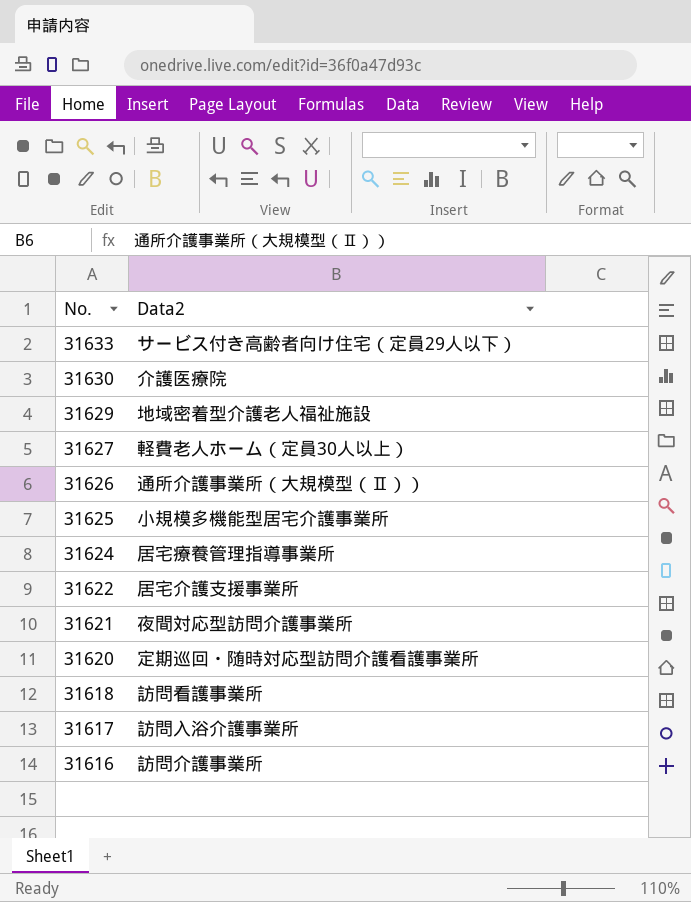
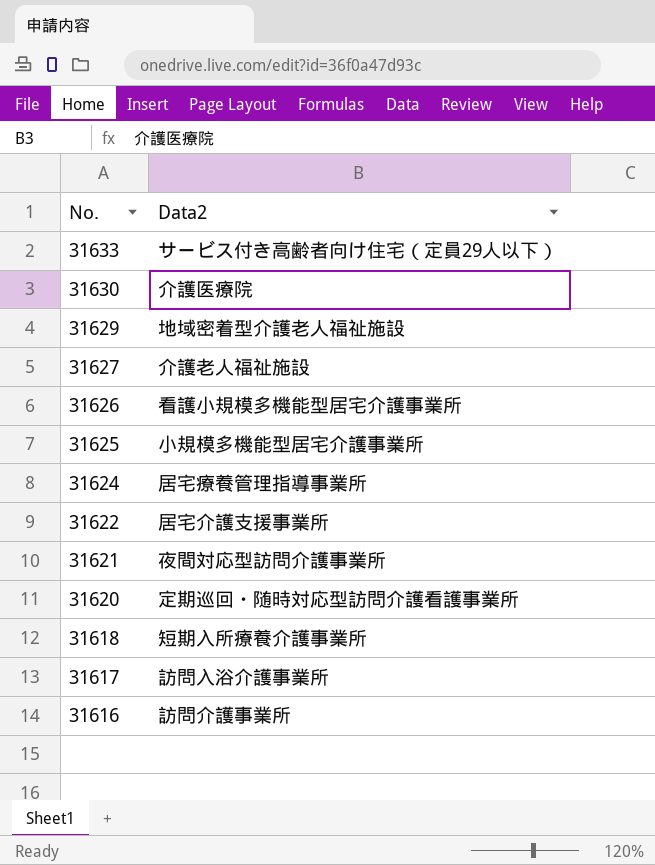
31627 | Data2: 軽費老人ホーム（定員30人以上） -> 介護老人福祉施設
31626 | Data2: 通所介護事業所（大規模型（Ⅱ）） -> 看護小規模多機能型居宅介護事業所
31618 | Data2: 訪問看護事業所 -> 短期入所療養介護事業所

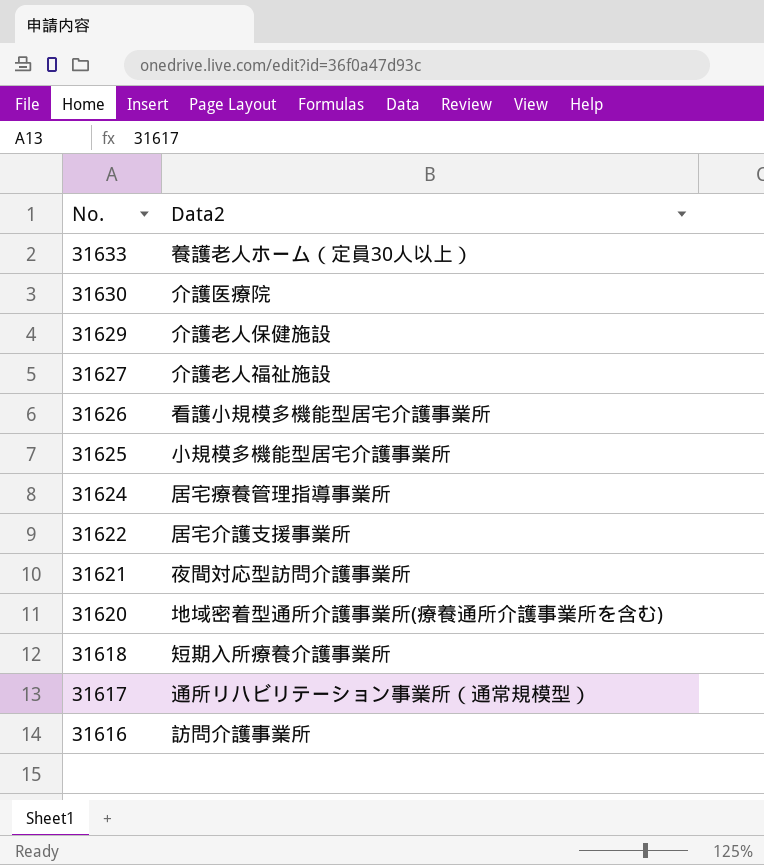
31633 | Data2: サービス付き高齢者向け住宅（定員29人以下） -> 養護老人ホーム（定員30人以上）
31629 | Data2: 地域密着型介護老人福祉施設 -> 介護老人保健施設
31620 | Data2: 定期巡回・随時対応型訪問介護看護事業所 -> 地域密着型通所介護事業所(療養通所介護事業所を含む)
31617 | Data2: 訪問入浴介護事業所 -> 通所リハビリテーション事業所（通常規模型）

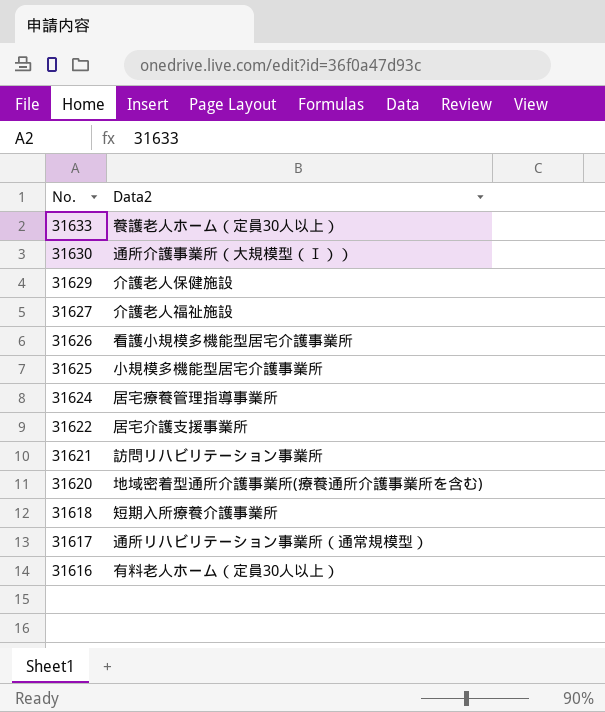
31630 | Data2: 介護医療院 -> 通所介護事業所（大規模型（Ⅰ））
31621 | Data2: 夜間対応型訪問介護事業所 -> 訪問リハビリテーション事業所
31616 | Data2: 訪問介護事業所 -> 有料老人ホーム（定員30人以上）

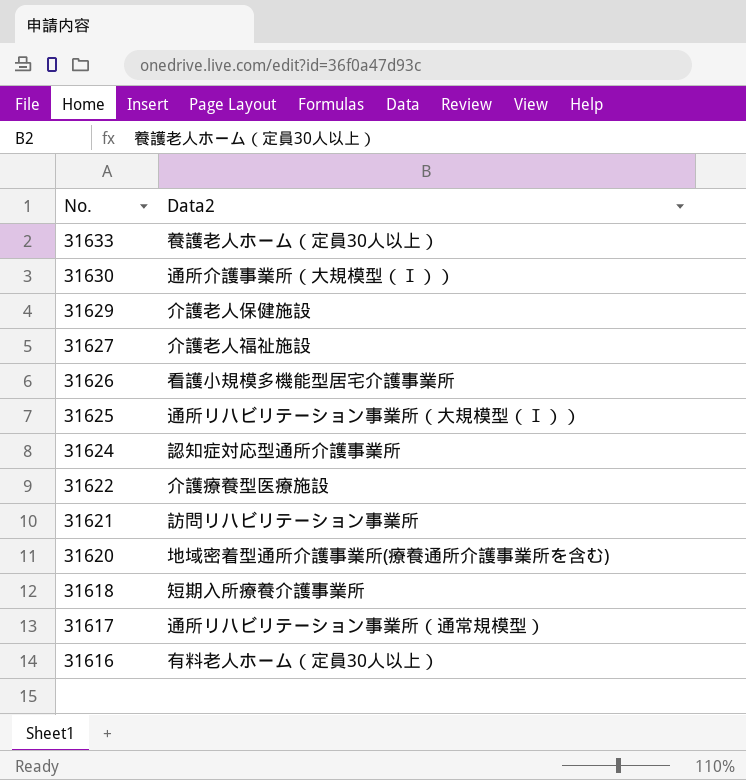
31625 | Data2: 小規模多機能型居宅介護事業所 -> 通所リハビリテーション事業所（大規模型（Ⅰ））
31624 | Data2: 居宅療養管理指導事業所 -> 認知症対応型通所介護事業所
31622 | Data2: 居宅介護支援事業所 -> 介護療養型医療施設

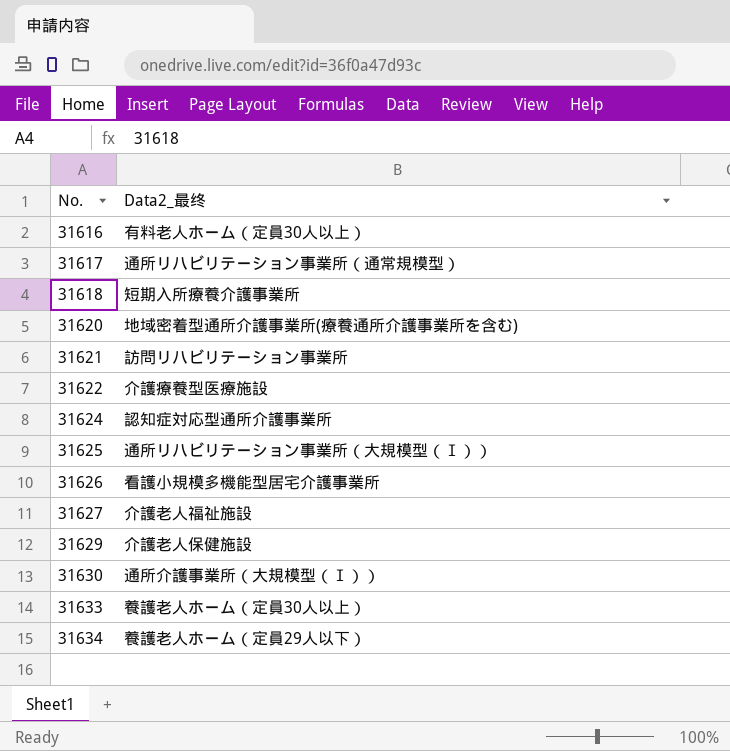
row order: No. descending -> No. ascending
column name: Data2 -> Data2_最终
row 31634: none -> 養護老人ホーム（定員29人以下）

